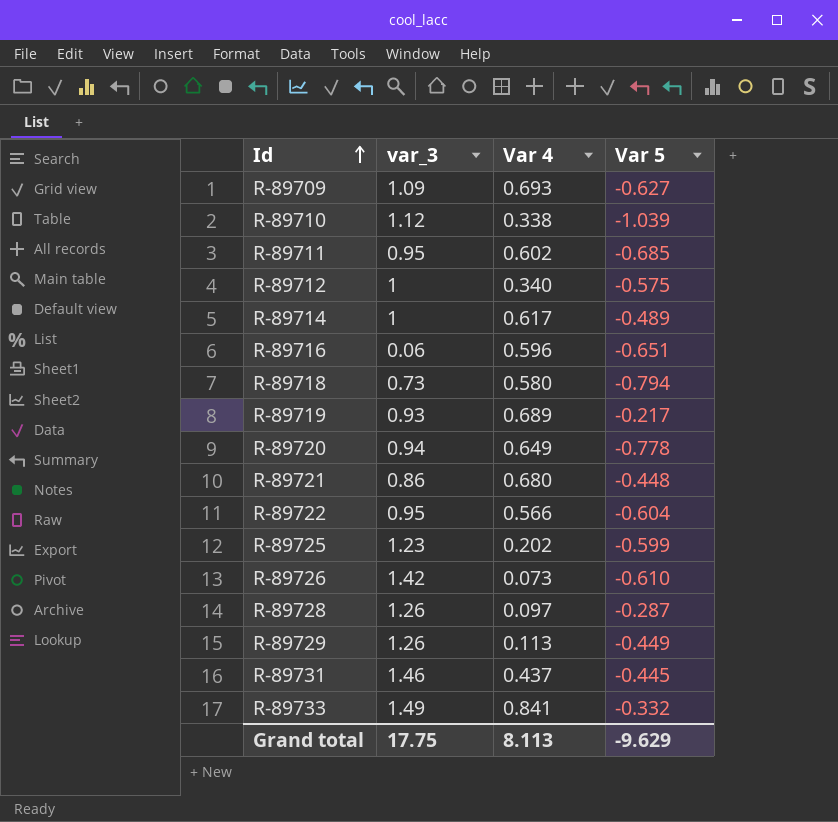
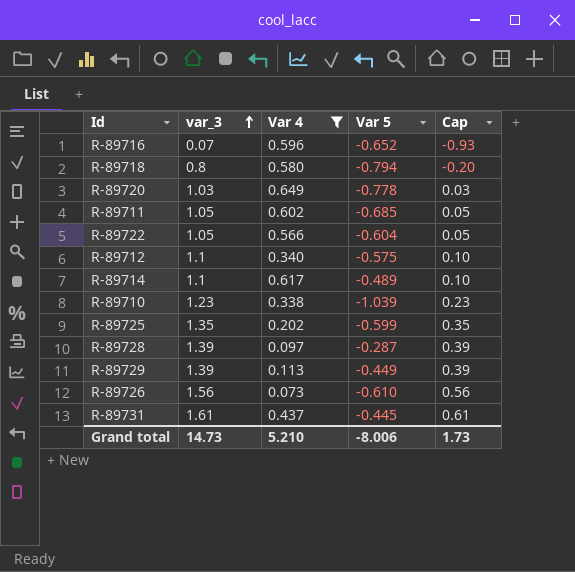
filter: none -> Var 4 <= 0.649
row order: Id ascending -> var_3 ascending
column Cap | formula: none -> [var_3] - 1
R-89716 | var_3: 0.06 -> 0.07
R-89716 | Var 5: -0.651 -> -0.652
R-89718 | var_3: 0.73 -> 0.8
R-89720 | var_3: 0.94 -> 1.03
R-89711 | var_3: 0.95 -> 1.05
R-89722 | var_3: 0.95 -> 1.05
R-89712 | var_3: 1 -> 1.1
R-89714 | var_3: 1 -> 1.1
R-89710 | var_3: 1.12 -> 1.23
R-89725 | var_3: 1.23 -> 1.35
R-89728 | var_3: 1.26 -> 1.39
R-89729 | var_3: 1.26 -> 1.39
R-89726 | var_3: 1.42 -> 1.56
R-89731 | var_3: 1.46 -> 1.61
Grand total | var_3: 17.75 -> 14.73
Grand total | Var 4: 8.113 -> 5.210
Grand total | Var 5: -9.629 -> -8.006

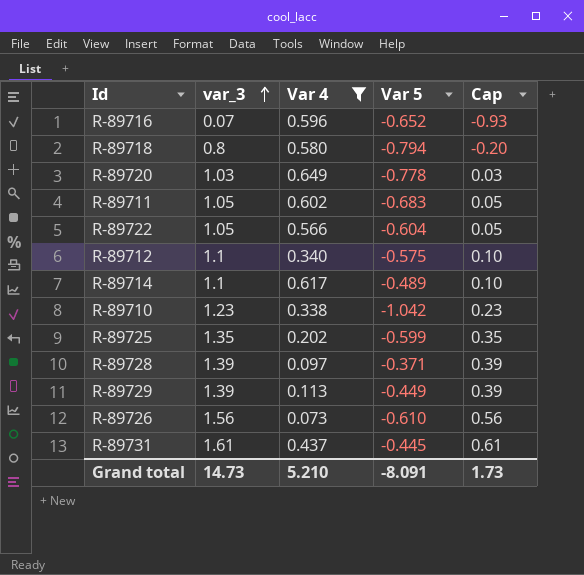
R-89711 | Var 5: -0.685 -> -0.683
R-89710 | Var 5: -1.039 -> -1.042
R-89728 | Var 5: -0.287 -> -0.371
Grand total | Var 5: -8.006 -> -8.091

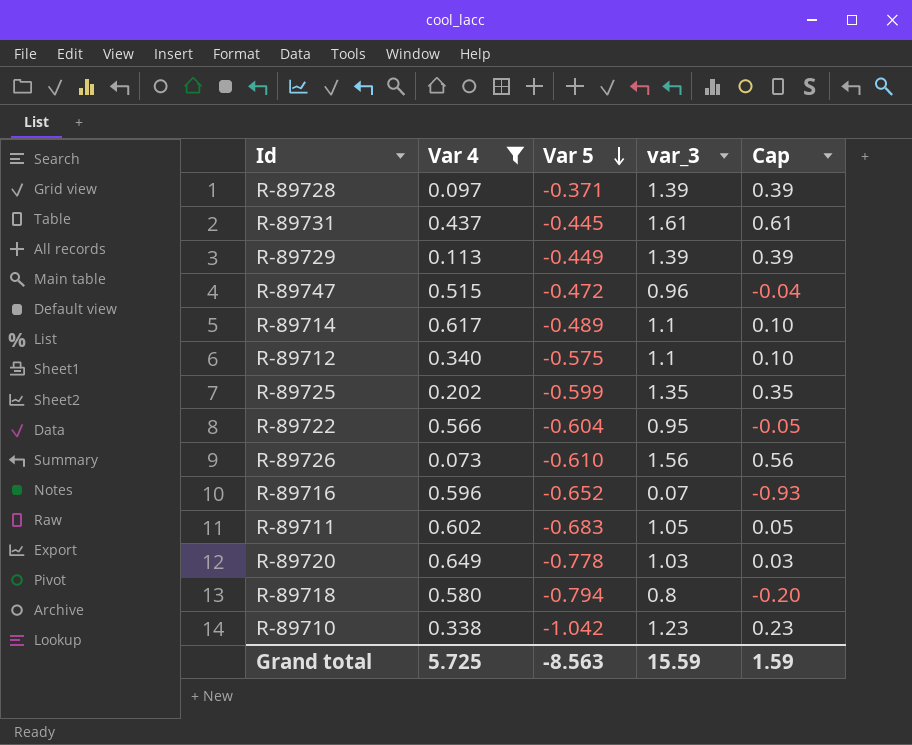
row order: var_3 ascending -> Var 5 descending
column var_3 | position: 2 -> 4
row R-89747: none -> 0.515 | -0.472 | 0.96 | -0.04
R-89722 | var_3: 1.05 -> 0.95
R-89722 | Cap: 0.05 -> -0.05
Grand total | Var 4: 5.210 -> 5.725
Grand total | Var 5: -8.091 -> -8.563
Grand total | var_3: 14.73 -> 15.59
Grand total | Cap: 1.73 -> 1.59

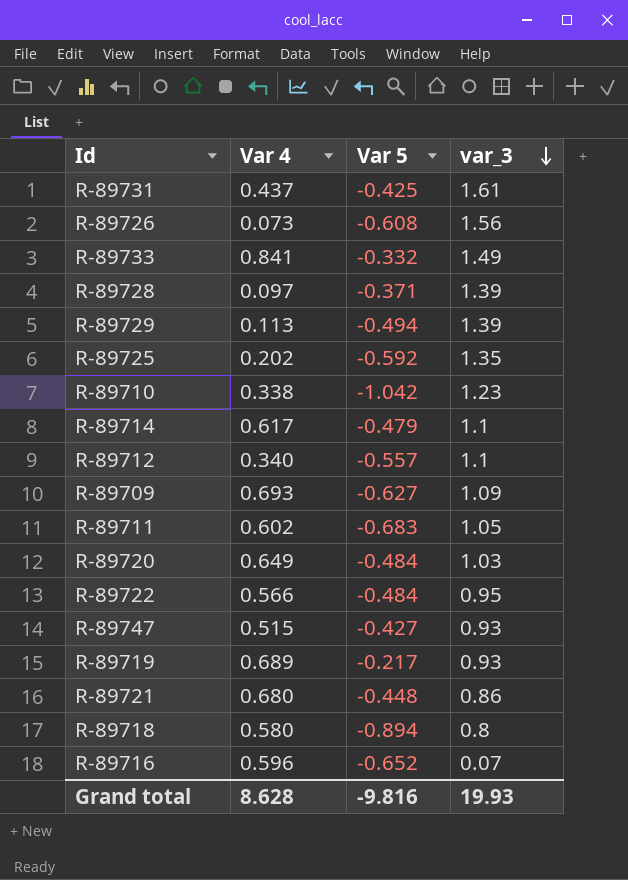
filter: Var 4 <= 0.649 -> none
row order: Var 5 descending -> var_3 descending
column Cap | formula: [var_3] - 1 -> none
R-89731 | Var 5: -0.445 -> -0.425
R-89726 | Var 5: -0.610 -> -0.608
R-89729 | Var 5: -0.449 -> -0.494
R-89725 | Var 5: -0.599 -> -0.592
R-89714 | Var 5: -0.489 -> -0.479
R-89712 | Var 5: -0.575 -> -0.557
R-89720 | Var 5: -0.778 -> -0.484
R-89722 | Var 5: -0.604 -> -0.484
R-89747 | Var 5: -0.472 -> -0.427
R-89747 | var_3: 0.96 -> 0.93
R-89718 | Var 5: -0.794 -> -0.894
Grand total | Var 4: 5.725 -> 8.628
Grand total | Var 5: -8.563 -> -9.816
Grand total | var_3: 15.59 -> 19.93

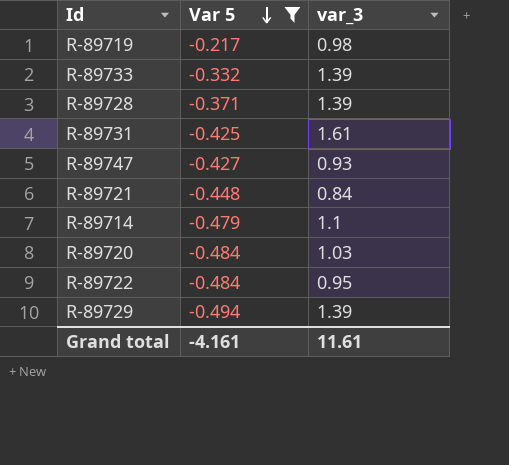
filter: none -> Var 5 >= -0.494
row order: var_3 descending -> Var 5 descending
column Var 4 | position: 2 -> none
R-89719 | var_3: 0.93 -> 0.98
R-89733 | var_3: 1.49 -> 1.39
R-89721 | var_3: 0.86 -> 0.84
Grand total | Var 5: -9.816 -> -4.161
Grand total | var_3: 19.93 -> 11.61

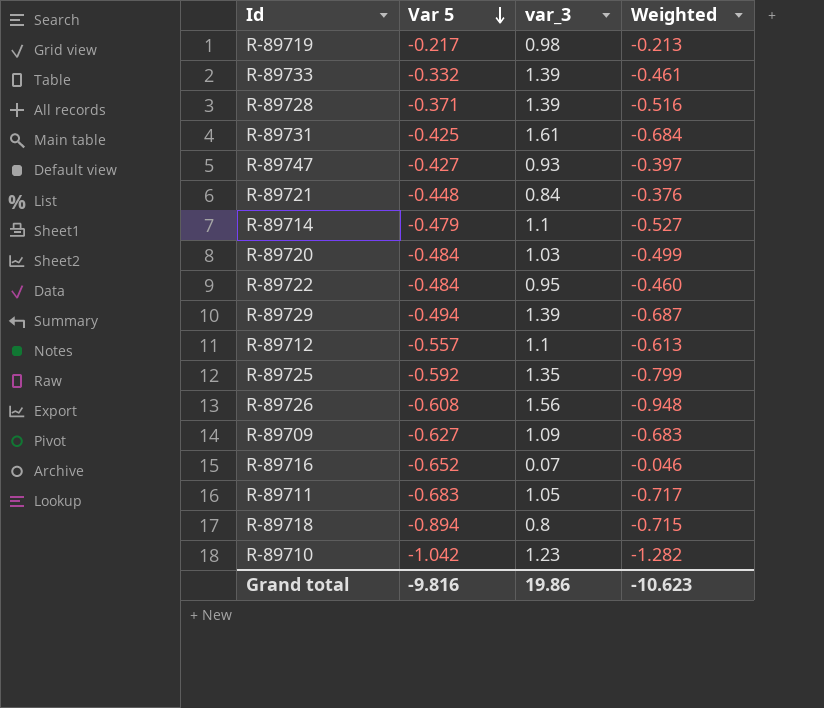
filter: Var 5 >= -0.494 -> none
column Weighted | formula: none -> [Var 5] * [var_3]
Grand total | Var 5: -4.161 -> -9.816
Grand total | var_3: 11.61 -> 19.86

